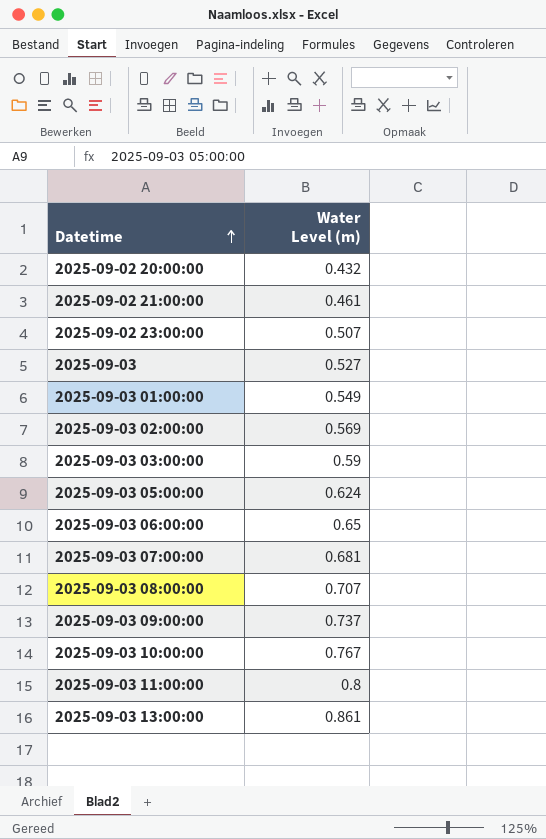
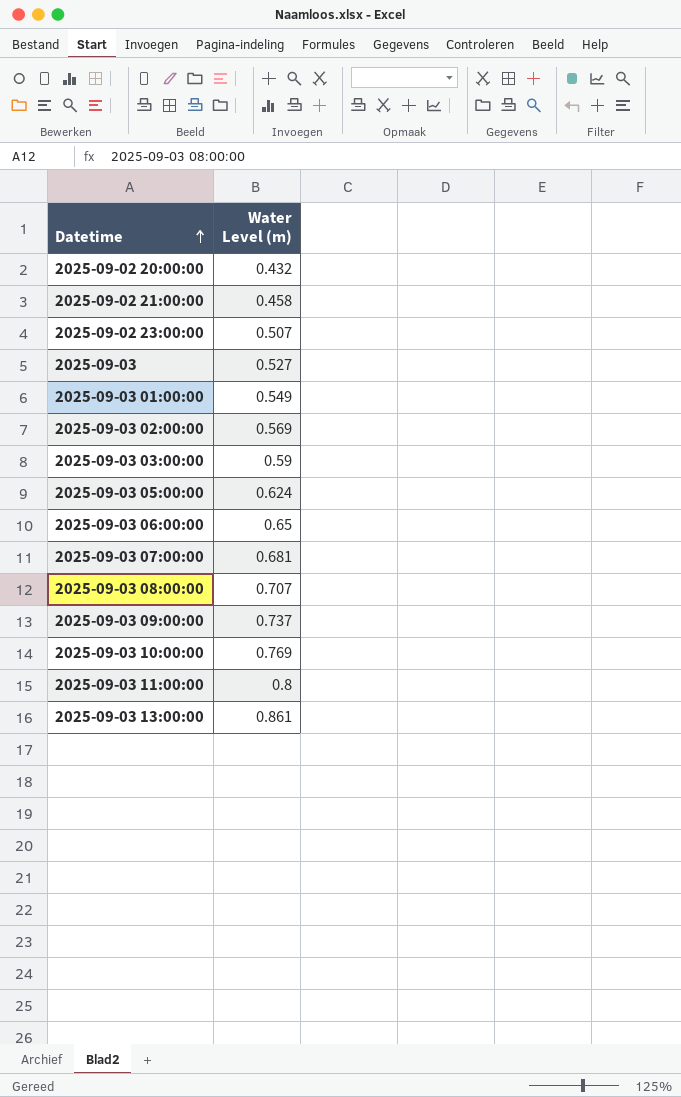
2025-09-02 21:00:00 | Water Level (m): 0.461 -> 0.458
2025-09-03 10:00:00 | Water Level (m): 0.767 -> 0.769

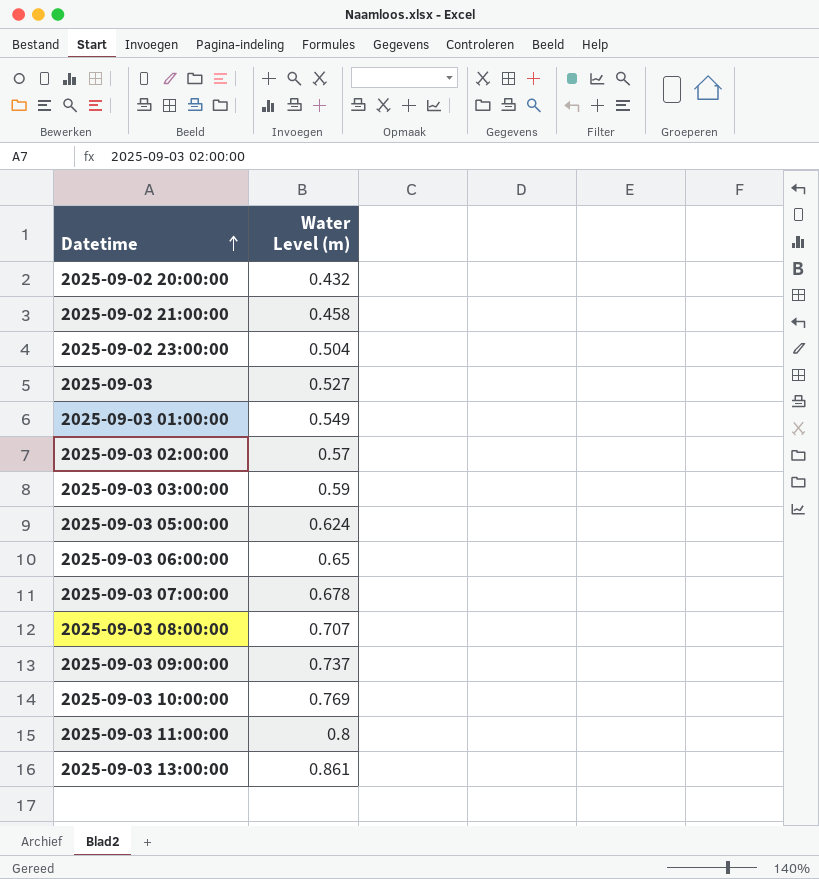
2025-09-02 23:00:00 | Water Level (m): 0.507 -> 0.504
2025-09-03 02:00:00 | Water Level (m): 0.569 -> 0.57
2025-09-03 07:00:00 | Water Level (m): 0.681 -> 0.678

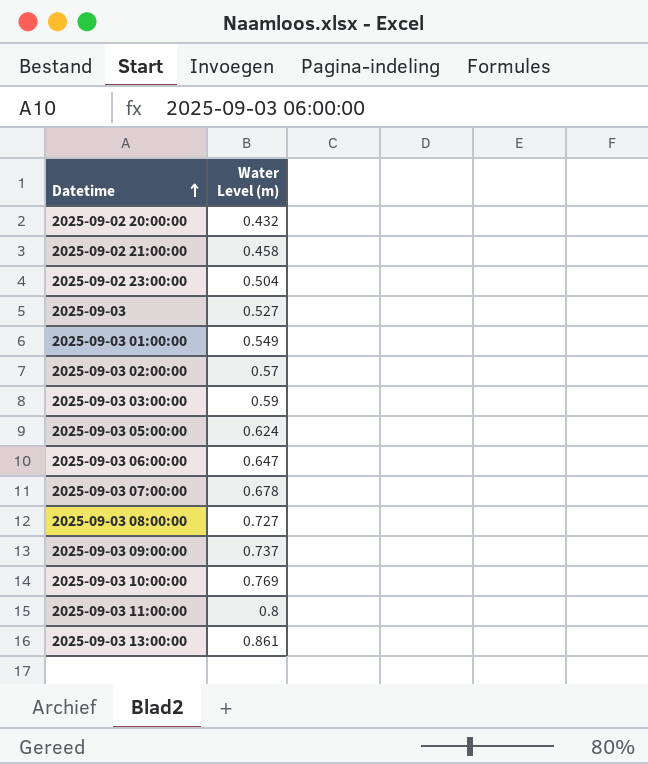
2025-09-03 06:00:00 | Water Level (m): 0.65 -> 0.647
2025-09-03 08:00:00 | Water Level (m): 0.707 -> 0.727

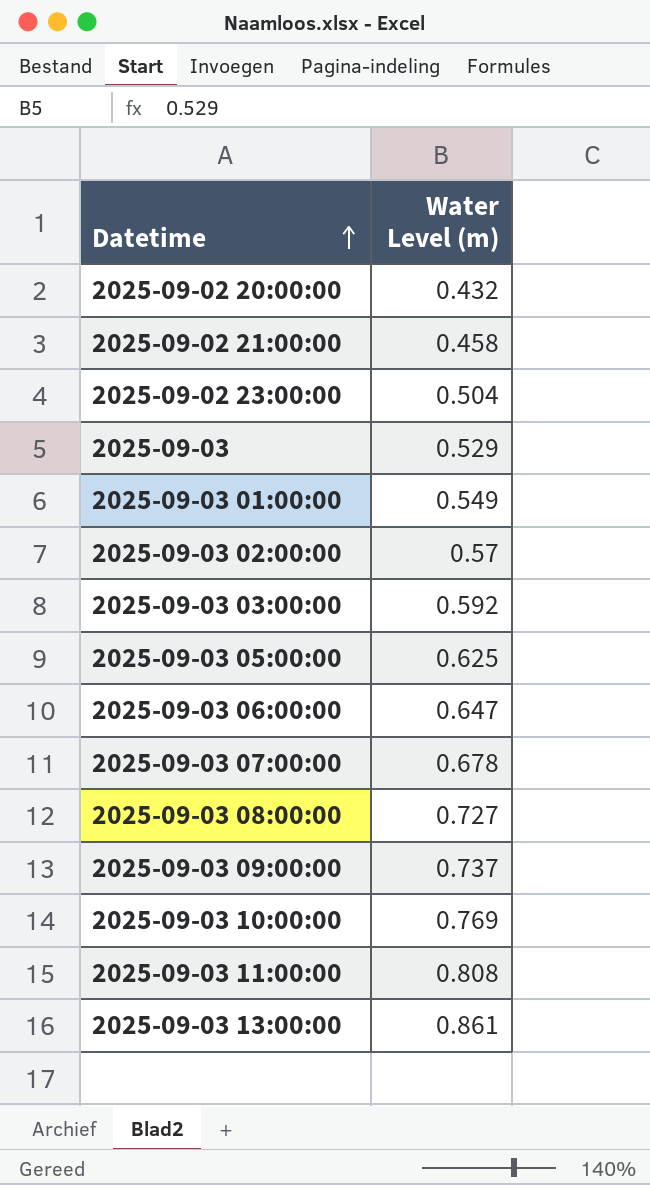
2025-09-03 | Water Level (m): 0.527 -> 0.529
2025-09-03 03:00:00 | Water Level (m): 0.59 -> 0.592
2025-09-03 05:00:00 | Water Level (m): 0.624 -> 0.625
2025-09-03 11:00:00 | Water Level (m): 0.8 -> 0.808

